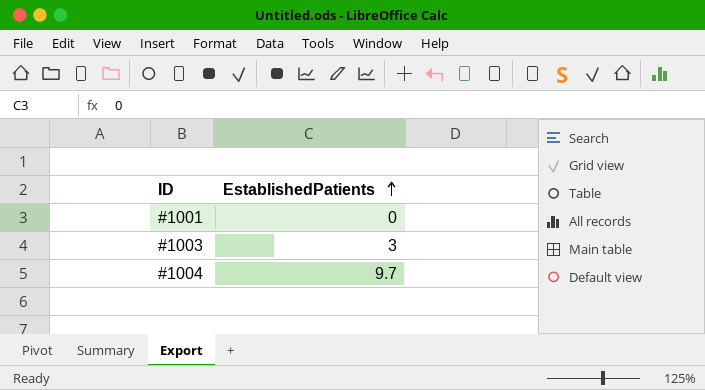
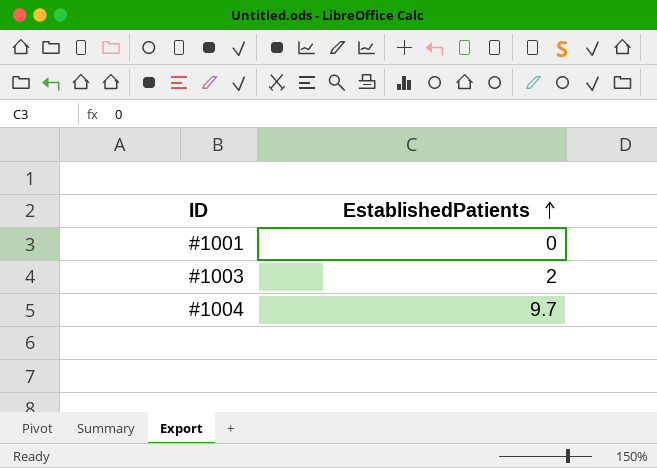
#1003 | EstablishedPatients: 3 -> 2

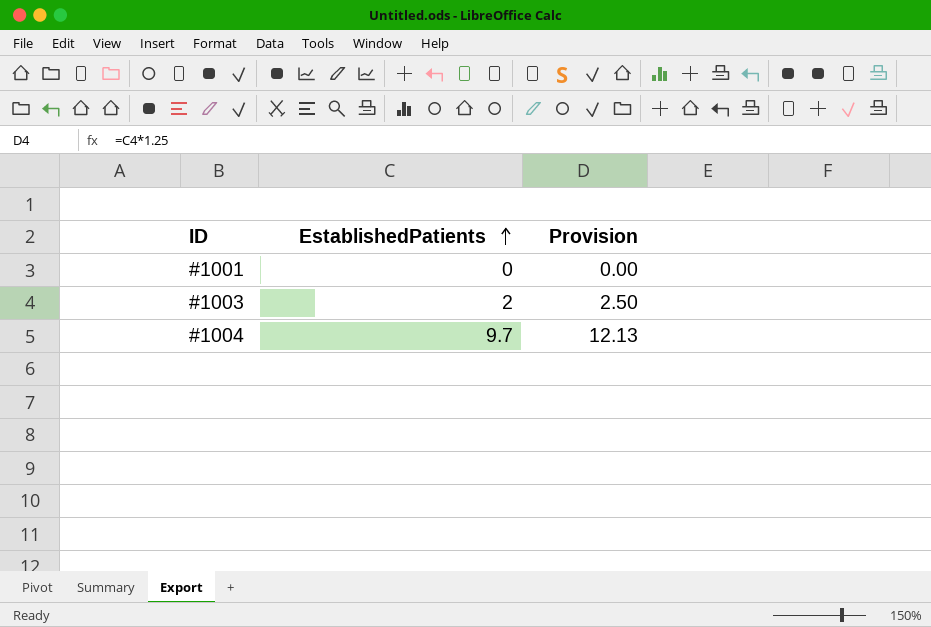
column Provision | formula: none -> [EstablishedPatients] * 1.25

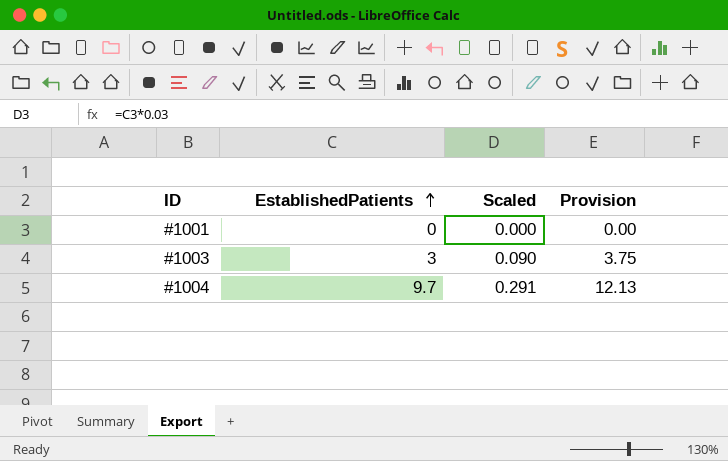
column Scaled | formula: none -> [EstablishedPatients] * 0.03
#1003 | EstablishedPatients: 2 -> 3
#1003 | Provision: 2.50 -> 3.75

